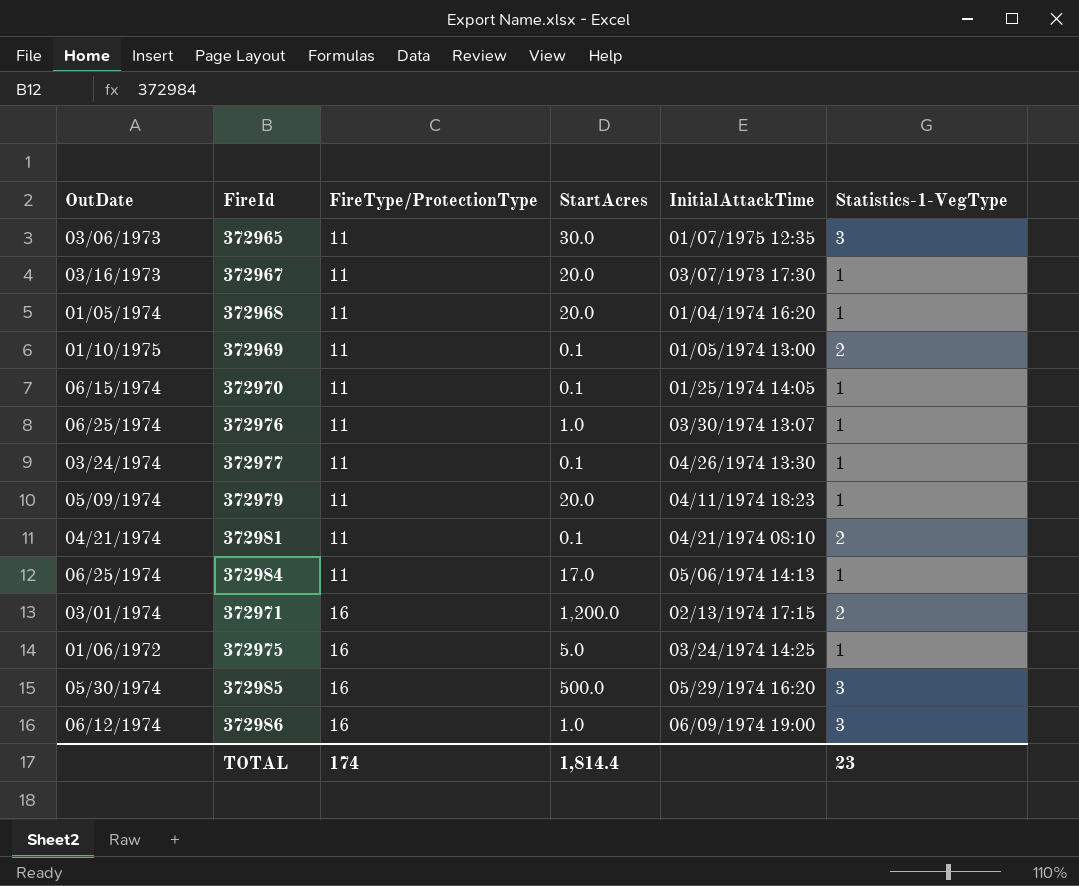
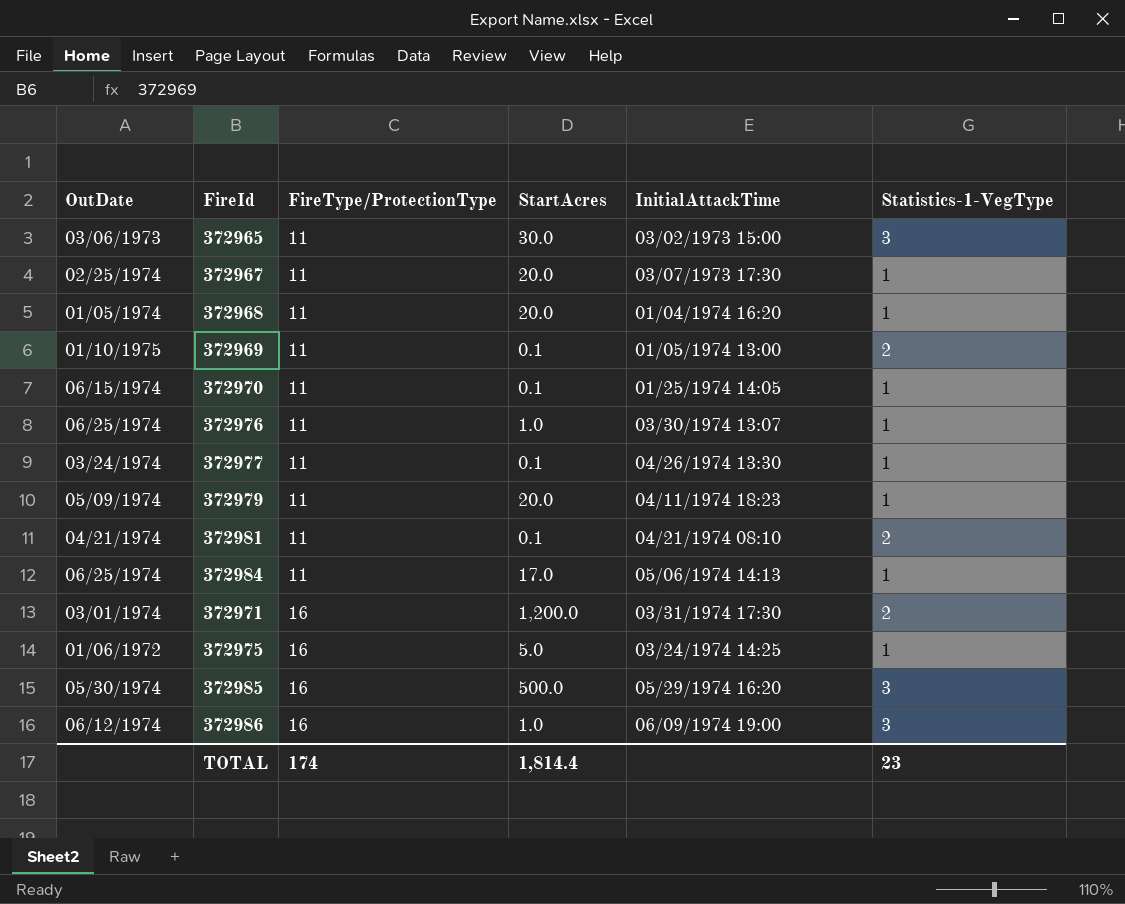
372965 | InitialAttackTime: 01/07/1975 12:35 -> 03/02/1973 15:00
372967 | OutDate: 03/16/1973 -> 02/25/1974
372971 | InitialAttackTime: 02/13/1974 17:15 -> 03/31/1974 17:30

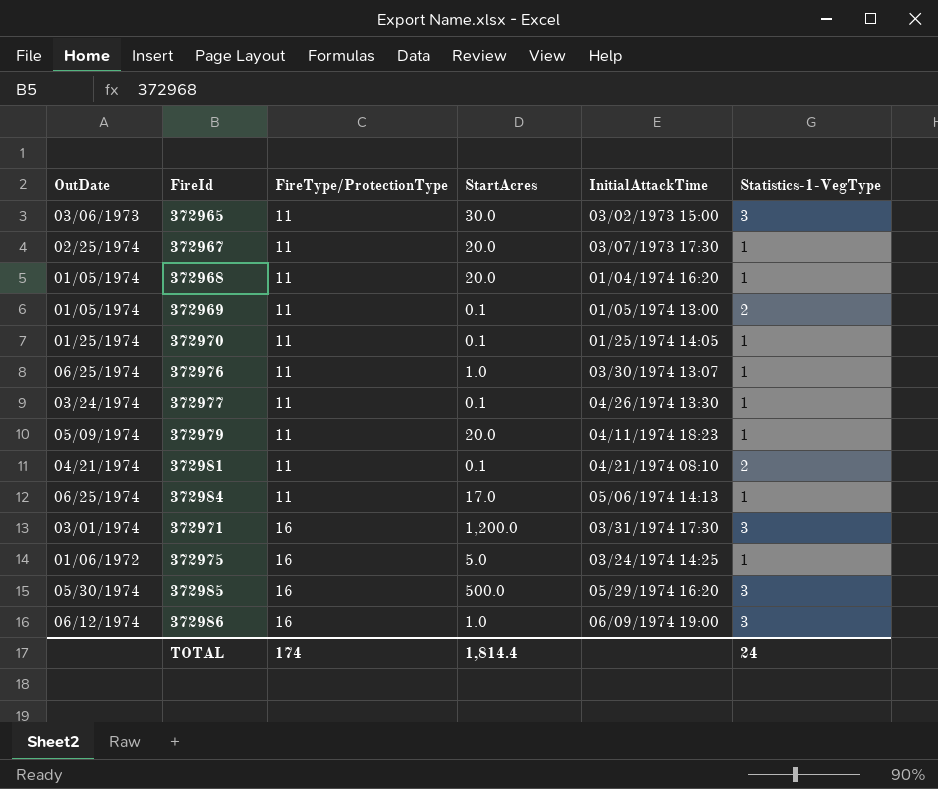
372969 | OutDate: 01/10/1975 -> 01/05/1974
372970 | OutDate: 06/15/1974 -> 01/25/1974
372971 | Statistics-1-VegType: 2 -> 3
TOTAL | Statistics-1-VegType: 23 -> 24

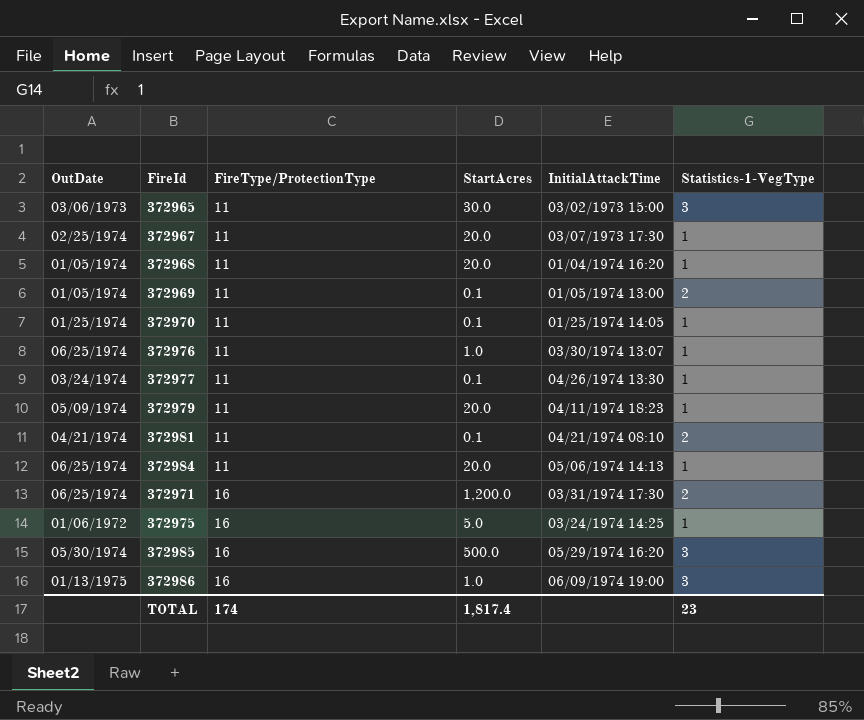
372984 | StartAcres: 17.0 -> 20.0
372971 | OutDate: 03/01/1974 -> 06/25/1974
372971 | Statistics-1-VegType: 3 -> 2
372986 | OutDate: 06/12/1974 -> 01/13/1975
TOTAL | StartAcres: 1,814.4 -> 1,817.4
TOTAL | Statistics-1-VegType: 24 -> 23

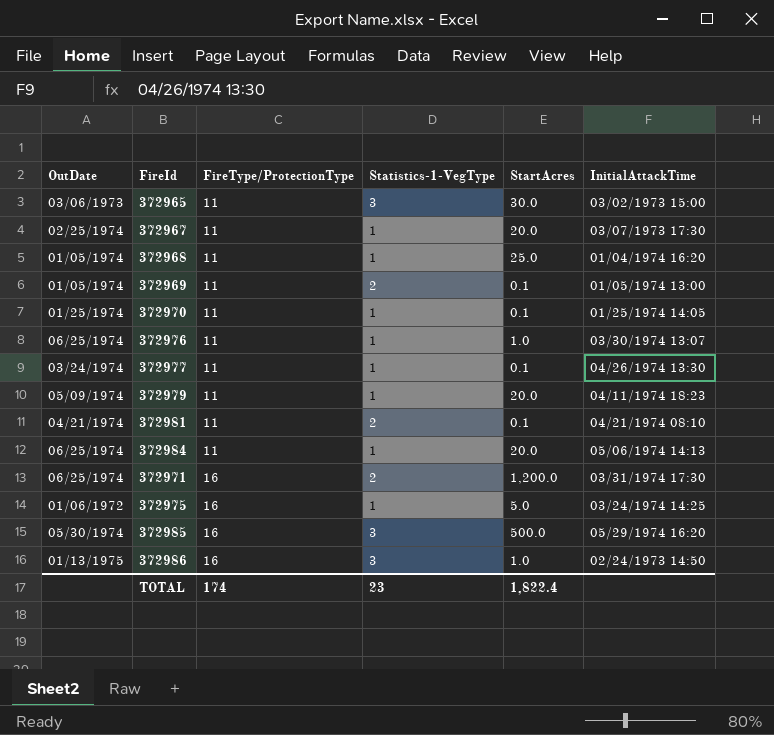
column Statistics-1-VegType | position: 6 -> 4
372968 | StartAcres: 20.0 -> 25.0
372986 | InitialAttackTime: 06/09/1974 19:00 -> 02/24/1973 14:50
TOTAL | StartAcres: 1,817.4 -> 1,822.4

